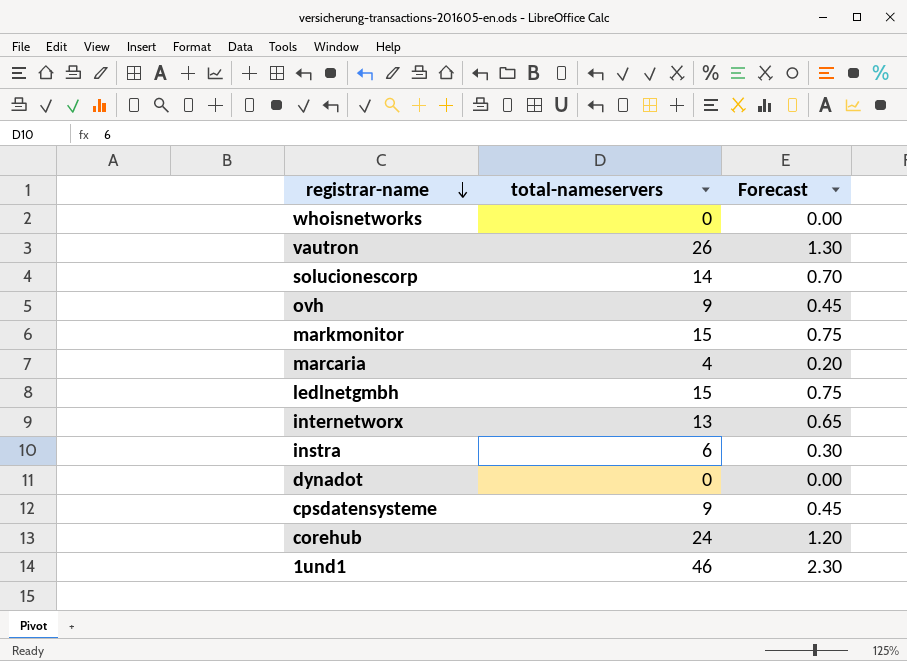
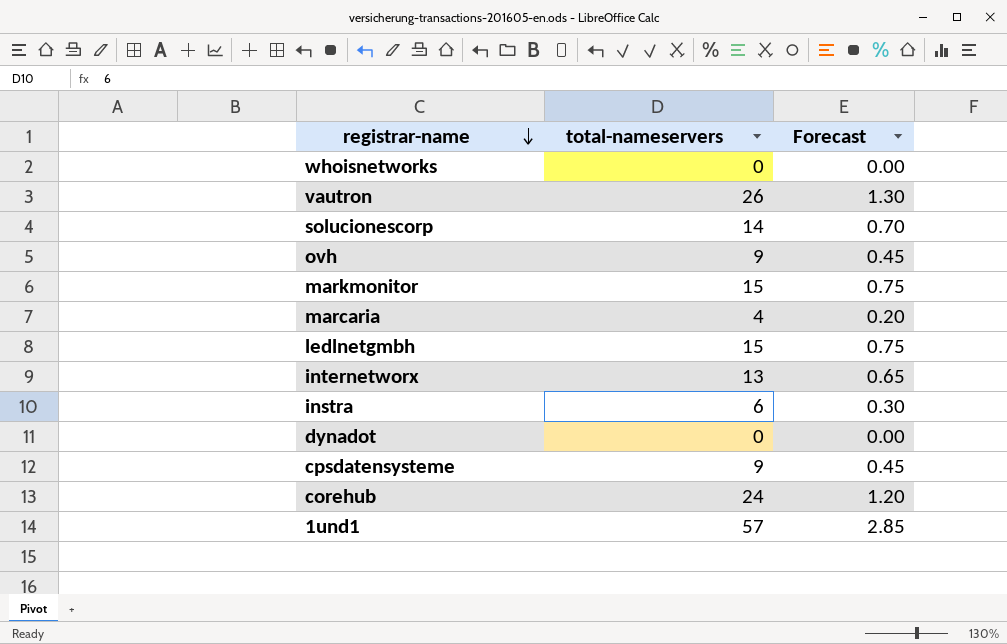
1und1 | total-nameservers: 46 -> 57
1und1 | Forecast: 2.30 -> 2.85

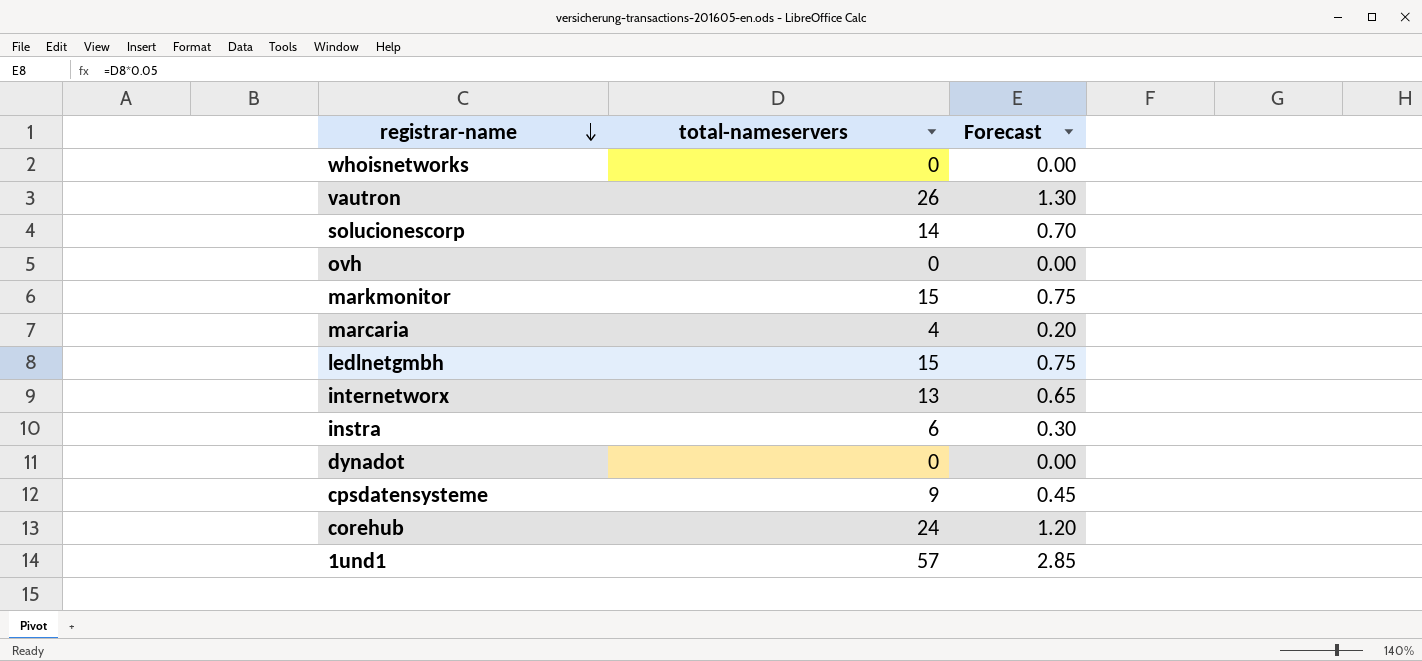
ovh | total-nameservers: 9 -> 0
ovh | Forecast: 0.45 -> 0.00

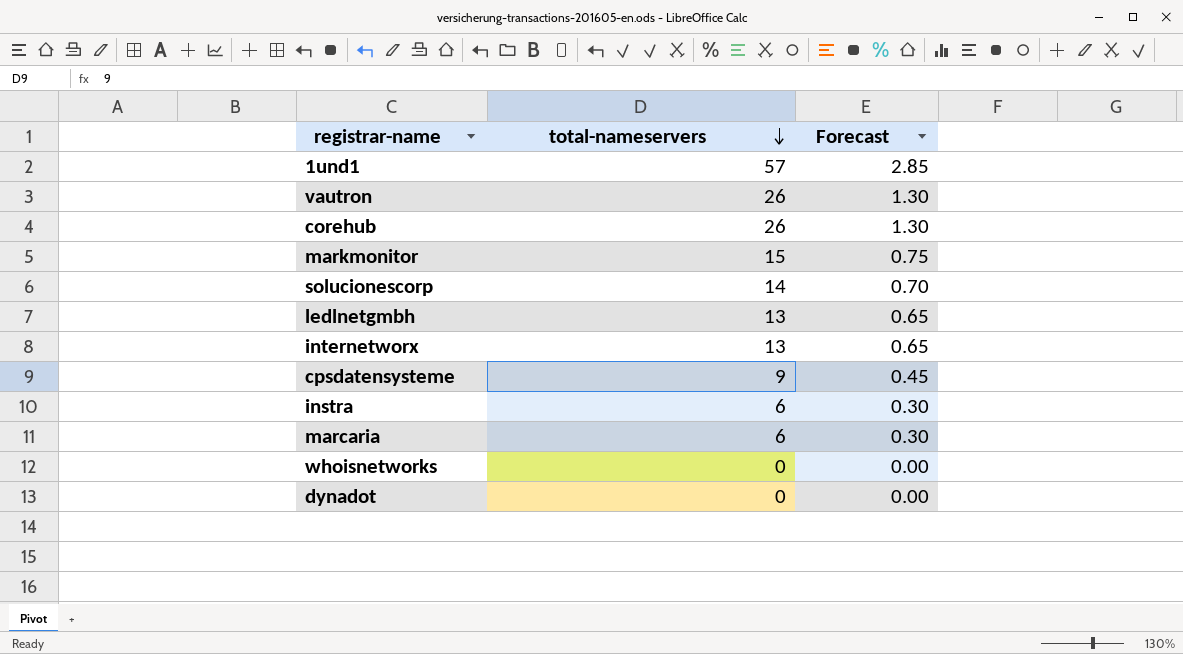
row order: registrar-name descending -> total-nameservers descending
row ovh: 0 | 0.00 -> none
corehub | total-nameservers: 24 -> 26
corehub | Forecast: 1.20 -> 1.30
ledlnetgmbh | total-nameservers: 15 -> 13
ledlnetgmbh | Forecast: 0.75 -> 0.65
marcaria | total-nameservers: 4 -> 6
marcaria | Forecast: 0.20 -> 0.30

